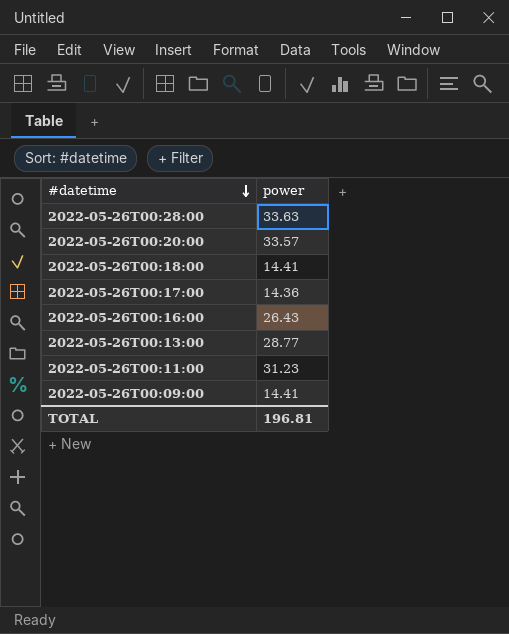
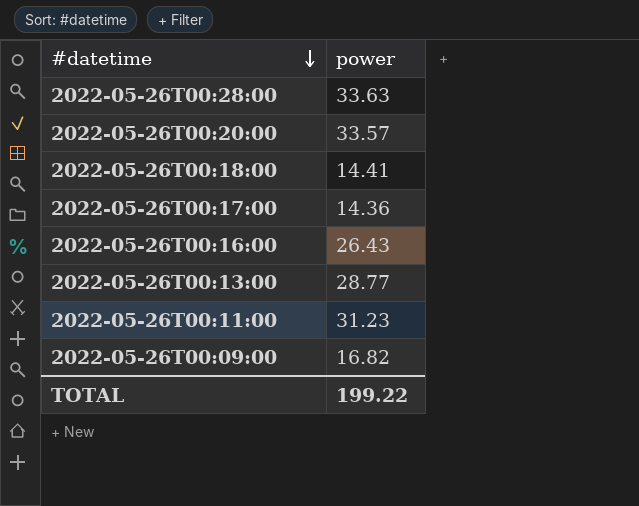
2022-05-26T00:09:00 | power: 14.41 -> 16.82
TOTAL | power: 196.81 -> 199.22

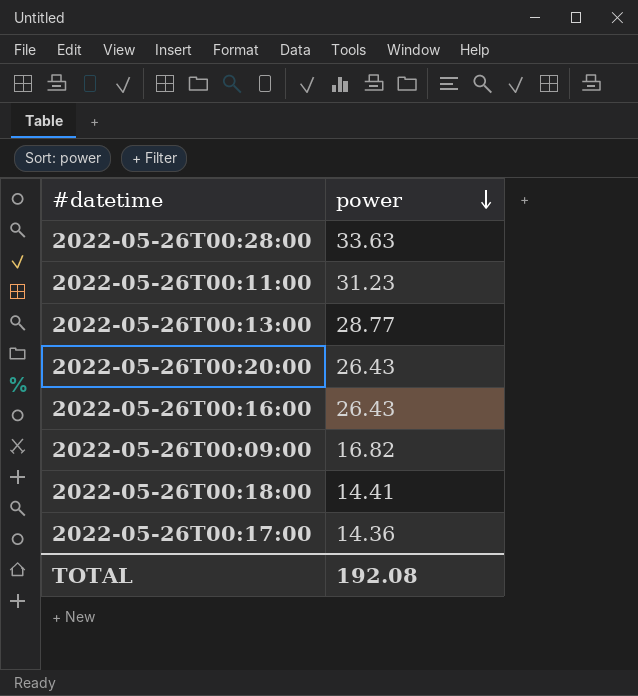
row order: #datetime descending -> power descending
2022-05-26T00:20:00 | power: 33.57 -> 26.43
TOTAL | power: 199.22 -> 192.08

